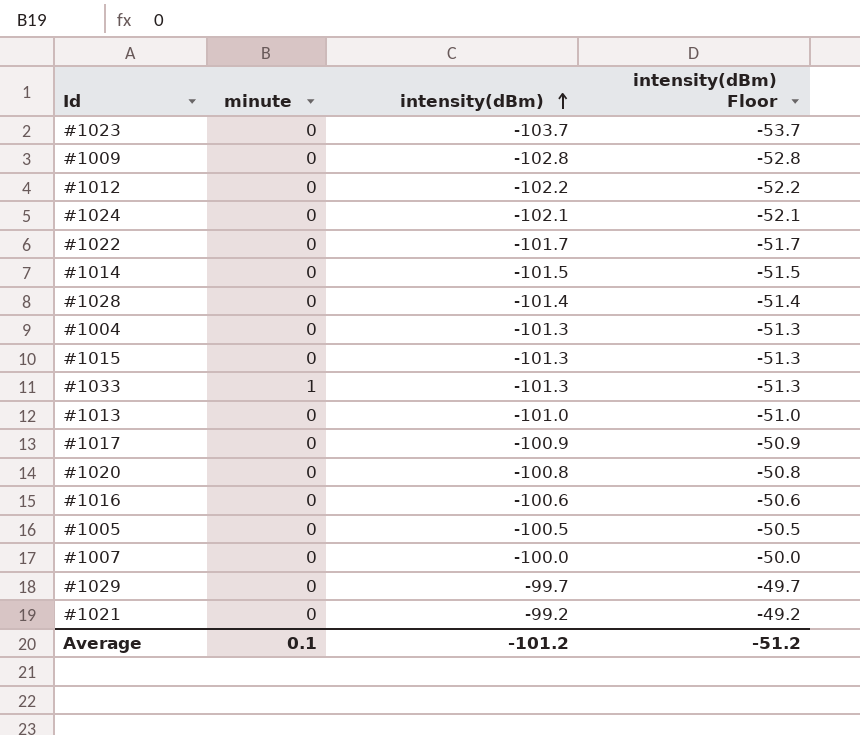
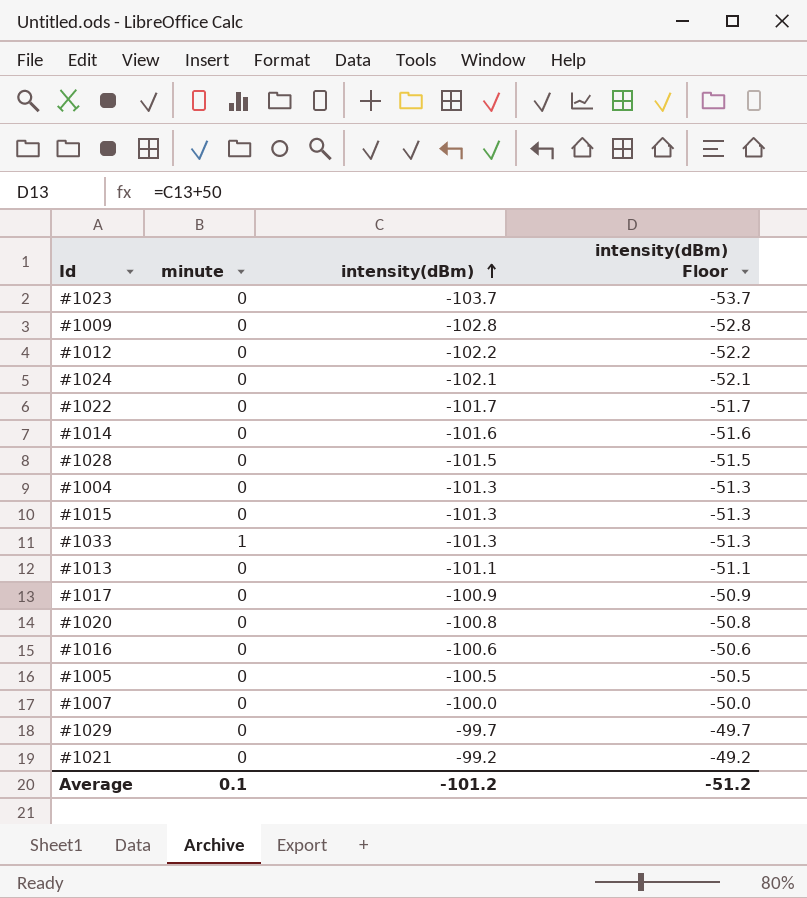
#1014 | intensity(dBm): -101.5 -> -101.6
#1014 | intensity(dBm) Floor: -51.5 -> -51.6
#1028 | intensity(dBm): -101.4 -> -101.5
#1028 | intensity(dBm) Floor: -51.4 -> -51.5
#1013 | intensity(dBm): -101.0 -> -101.1
#1013 | intensity(dBm) Floor: -51.0 -> -51.1

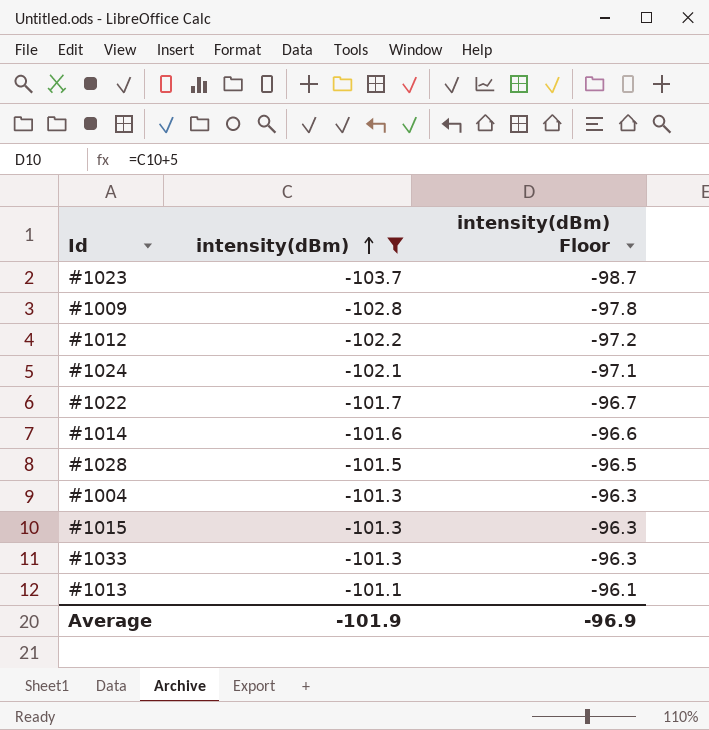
filter: none -> intensity(dBm) <= -101.1
column minute | position: 2 -> none
column intensity(dBm) Floor | formula: [intensity(dBm)] + 50 -> [intensity(dBm)] + 5
Average | intensity(dBm): -101.2 -> -101.9
Average | intensity(dBm) Floor: -51.2 -> -96.9

